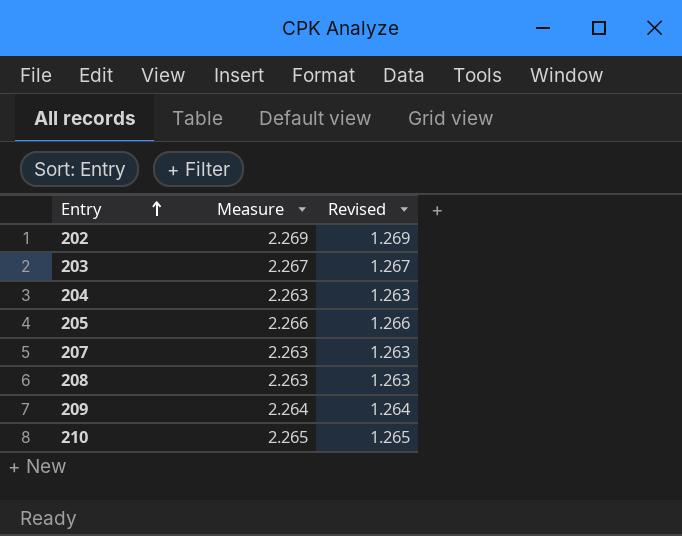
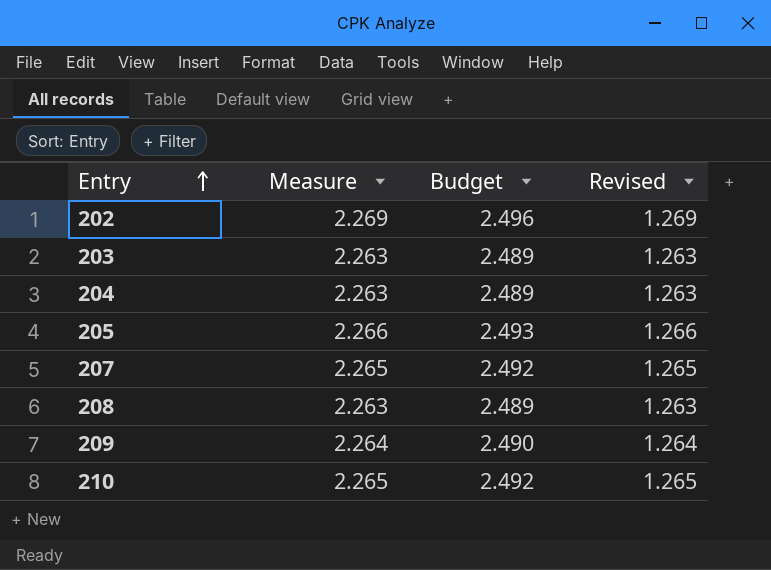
column Budget | formula: none -> [Measure] * 1.1
203 | Measure: 2.267 -> 2.263
203 | Revised: 1.267 -> 1.263
207 | Measure: 2.263 -> 2.265
207 | Revised: 1.263 -> 1.265

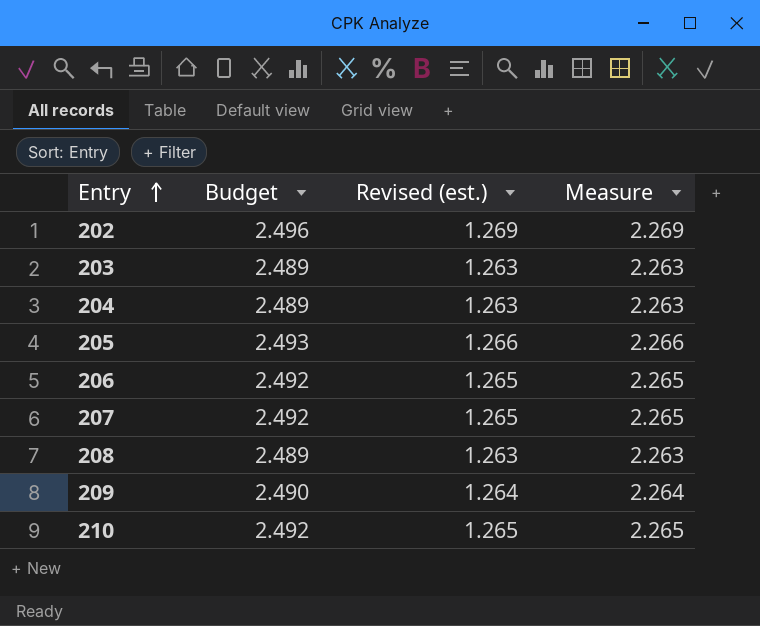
column name: Revised -> Revised (est.)
column Measure | position: 2 -> 4
row 206: none -> 2.492 | 1.265 | 2.265

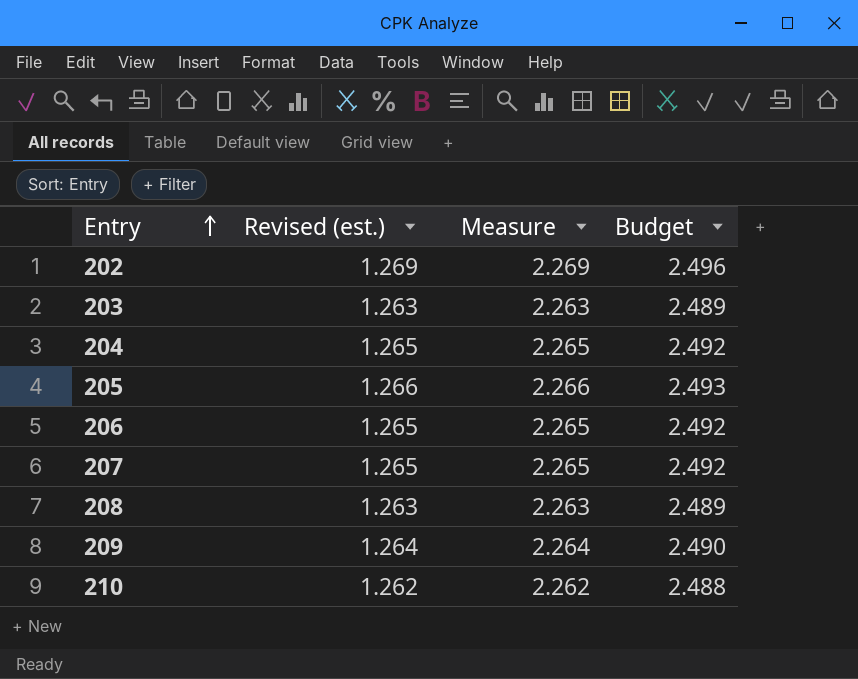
column Budget | position: 2 -> 4
204 | Revised (est.): 1.263 -> 1.265
204 | Measure: 2.263 -> 2.265
204 | Budget: 2.489 -> 2.492
210 | Revised (est.): 1.265 -> 1.262
210 | Measure: 2.265 -> 2.262
210 | Budget: 2.492 -> 2.488

